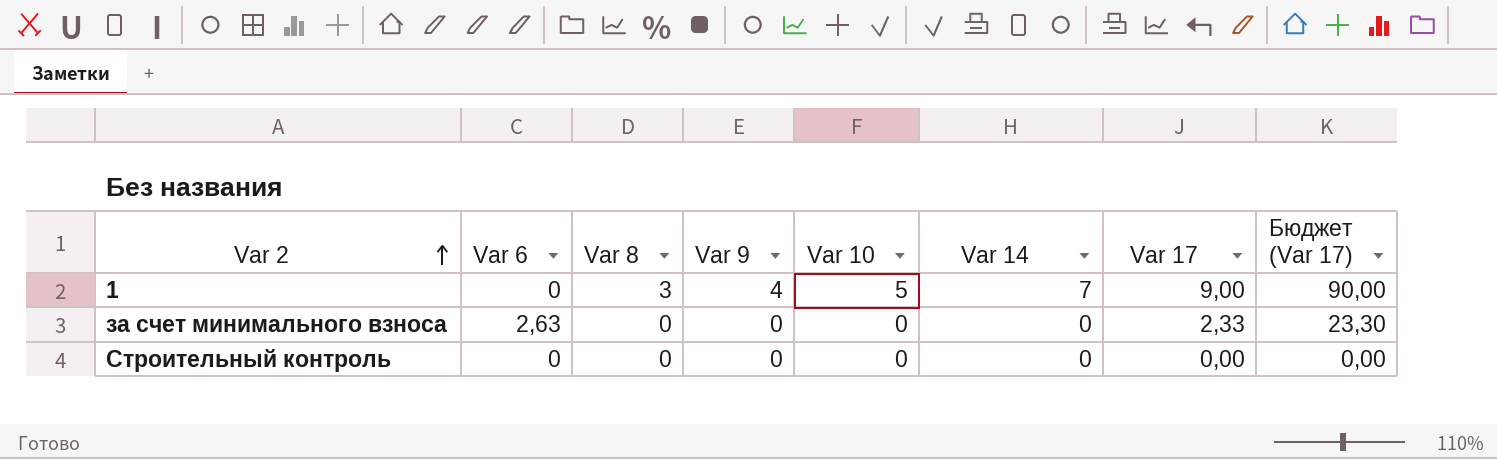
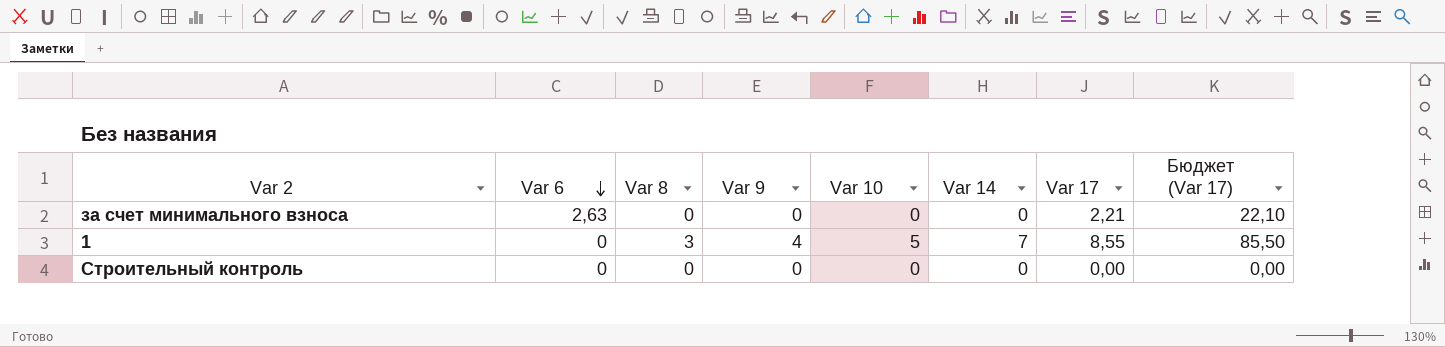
row order: Var 2 ascending -> Var 6 descending
за счет минимального взноса | Var 17: 2,33 -> 2,21
за счет минимального взноса | Бюджет (Var 17): 23,30 -> 22,10
1 | Var 17: 9,00 -> 8,55
1 | Бюджет (Var 17): 90,00 -> 85,50

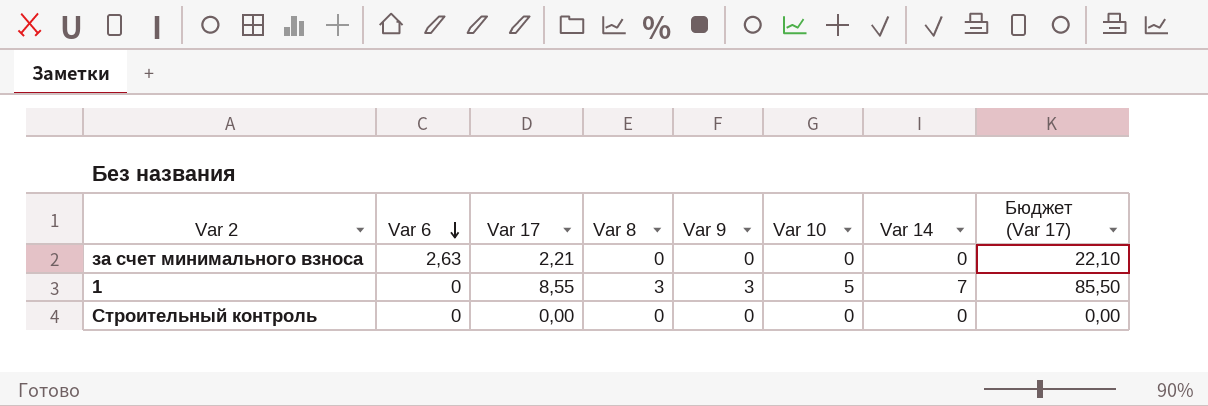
column Var 17 | position: 7 -> 3
1 | Var 9: 4 -> 3

